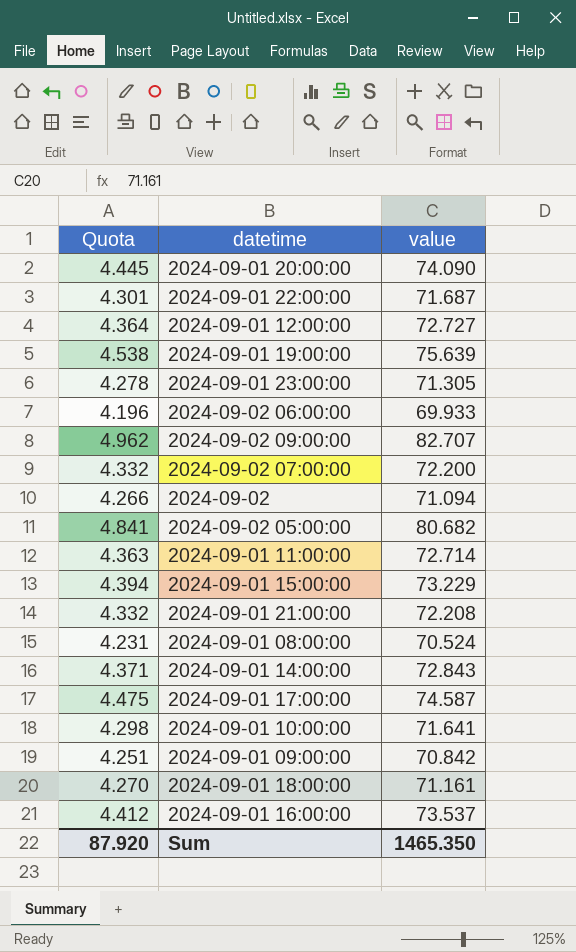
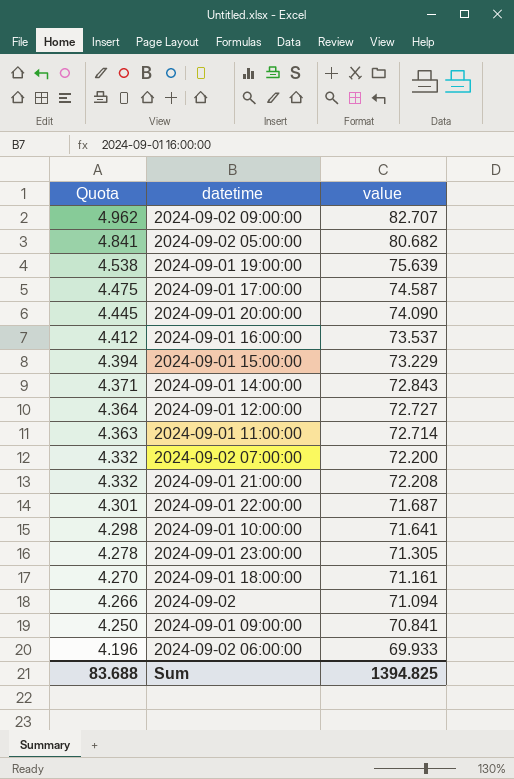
row order: none -> Quota descending
row 2024-09-01 08:00:00: 4.231 | 70.524 -> none
2024-09-01 09:00:00 | Quota: 4.251 -> 4.250
2024-09-01 09:00:00 | value: 70.842 -> 70.841
Sum | Quota: 87.920 -> 83.688
Sum | value: 1465.350 -> 1394.825

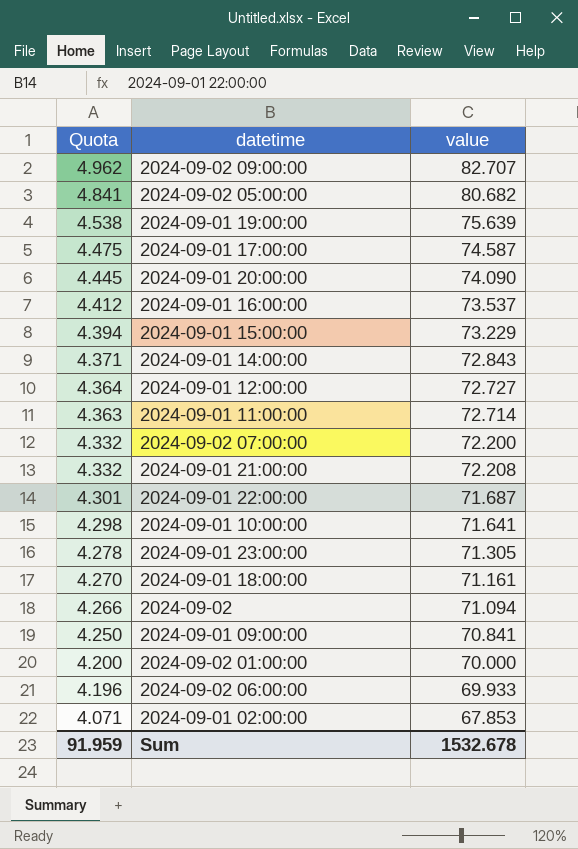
row 2024-09-02 01:00:00: none -> 4.200 | 70.000
row 2024-09-01 02:00:00: none -> 4.071 | 67.853
Sum | Quota: 83.688 -> 91.959
Sum | value: 1394.825 -> 1532.678

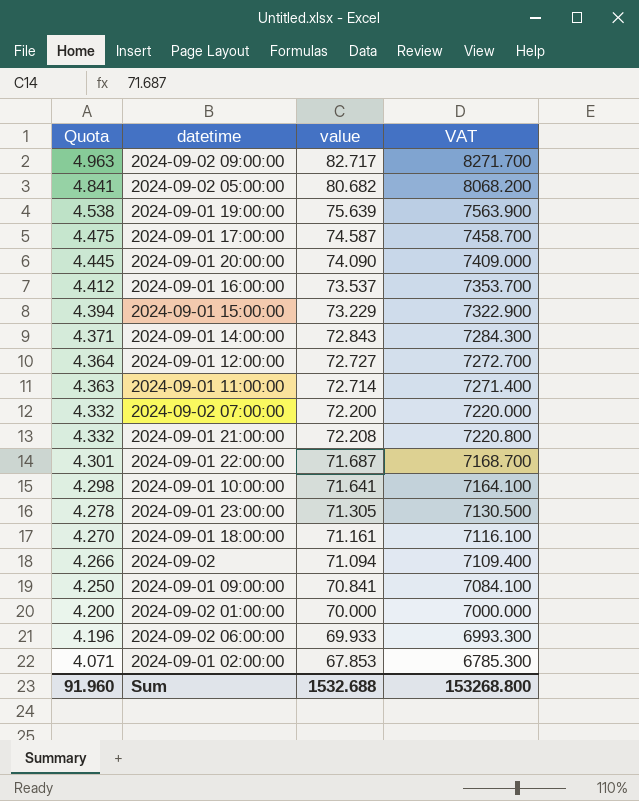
column VAT | formula: none -> [value] * 100
2024-09-02 09:00:00 | Quota: 4.962 -> 4.963
2024-09-02 09:00:00 | value: 82.707 -> 82.717
Sum | Quota: 91.959 -> 91.960
Sum | value: 1532.678 -> 1532.688

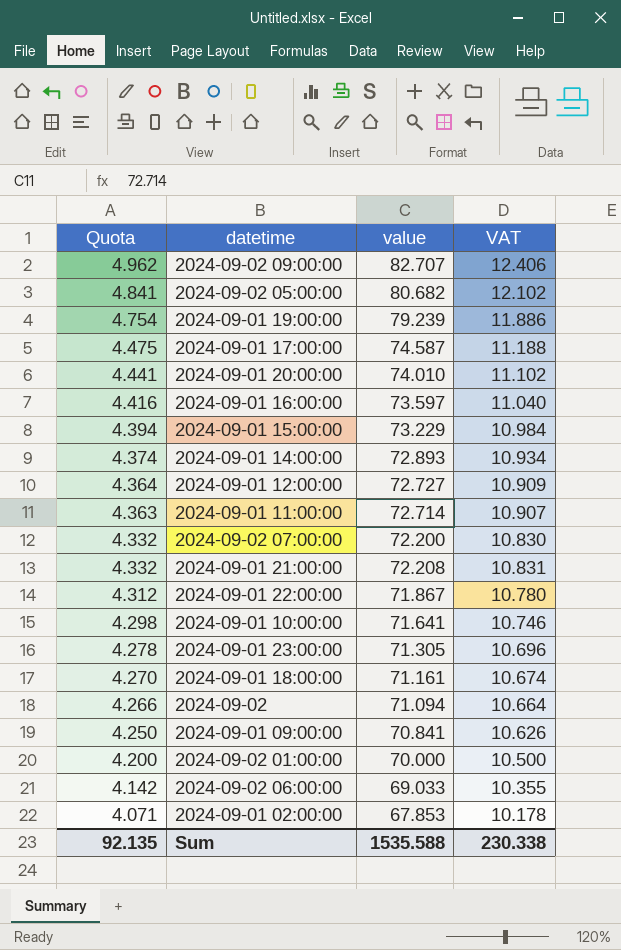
column VAT | formula: [value] * 100 -> [value] * 0.15
2024-09-02 09:00:00 | Quota: 4.963 -> 4.962
2024-09-02 09:00:00 | value: 82.717 -> 82.707
2024-09-01 19:00:00 | Quota: 4.538 -> 4.754
2024-09-01 19:00:00 | value: 75.639 -> 79.239
2024-09-01 20:00:00 | Quota: 4.445 -> 4.441
2024-09-01 20:00:00 | value: 74.090 -> 74.010
2024-09-01 16:00:00 | Quota: 4.412 -> 4.416
2024-09-01 16:00:00 | value: 73.537 -> 73.597
2024-09-01 14:00:00 | Quota: 4.371 -> 4.374
2024-09-01 14:00:00 | value: 72.843 -> 72.893
2024-09-01 22:00:00 | Quota: 4.301 -> 4.312
2024-09-01 22:00:00 | value: 71.687 -> 71.867
2024-09-02 06:00:00 | Quota: 4.196 -> 4.142
2024-09-02 06:00:00 | value: 69.933 -> 69.033
Sum | Quota: 91.960 -> 92.135
Sum | value: 1532.688 -> 1535.588
Sum | VAT: 153268.800 -> 230.338

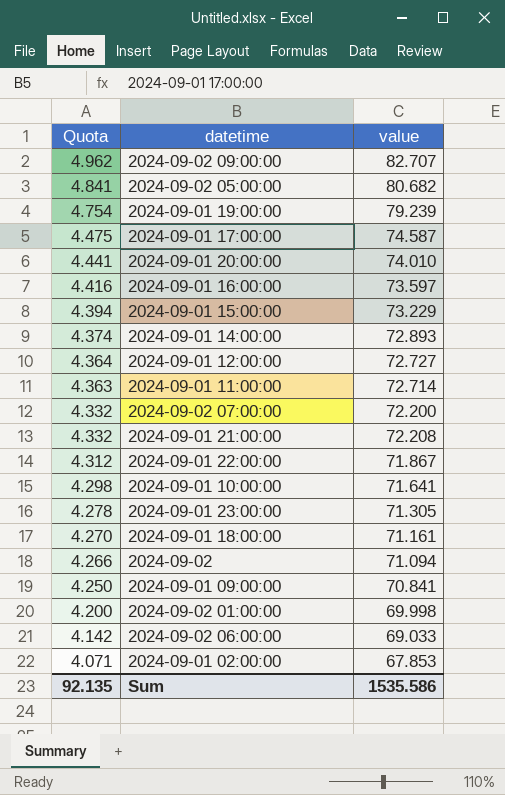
column VAT | formula: [value] * 0.15 -> none
2024-09-02 01:00:00 | value: 70.000 -> 69.998
Sum | value: 1535.588 -> 1535.586

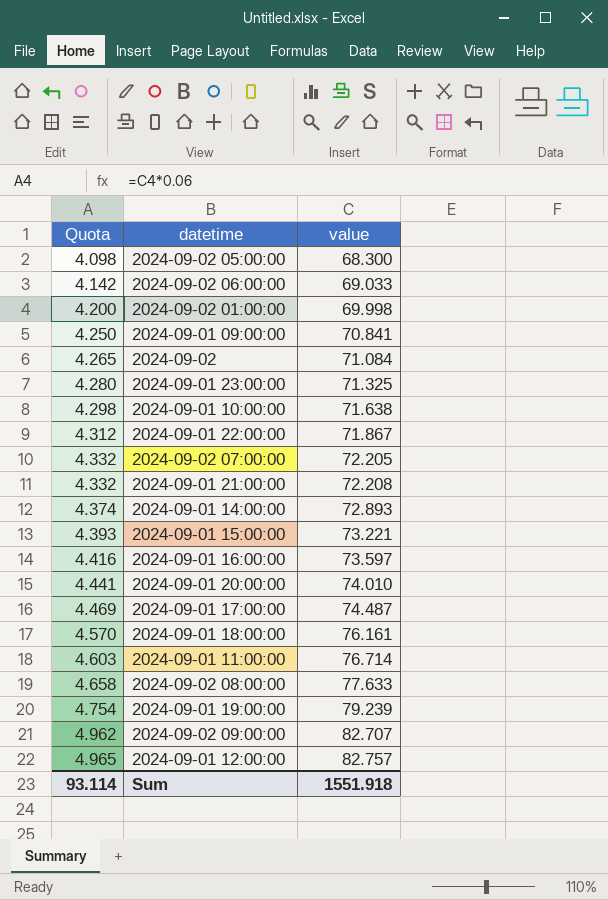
row order: Quota descending -> Quota ascending
row 2024-09-01 02:00:00: 4.071 | 67.853 -> none
2024-09-02 05:00:00 | Quota: 4.841 -> 4.098
2024-09-02 05:00:00 | value: 80.682 -> 68.300
2024-09-02 | Quota: 4.266 -> 4.265
2024-09-02 | value: 71.094 -> 71.084
2024-09-01 23:00:00 | Quota: 4.278 -> 4.280
2024-09-01 23:00:00 | value: 71.305 -> 71.325
2024-09-01 10:00:00 | value: 71.641 -> 71.638
2024-09-02 07:00:00 | value: 72.200 -> 72.205
2024-09-01 15:00:00 | Quota: 4.394 -> 4.393
2024-09-01 15:00:00 | value: 73.229 -> 73.221
2024-09-01 17:00:00 | Quota: 4.475 -> 4.469
2024-09-01 17:00:00 | value: 74.587 -> 74.487
2024-09-01 18:00:00 | Quota: 4.270 -> 4.570
2024-09-01 18:00:00 | value: 71.161 -> 76.161
2024-09-01 11:00:00 | Quota: 4.363 -> 4.603
2024-09-01 11:00:00 | value: 72.714 -> 76.714
row 2024-09-02 08:00:00: none -> 4.658 | 77.633
2024-09-01 12:00:00 | Quota: 4.364 -> 4.965
2024-09-01 12:00:00 | value: 72.727 -> 82.757
Sum | Quota: 92.135 -> 93.114
Sum | value: 1535.586 -> 1551.918

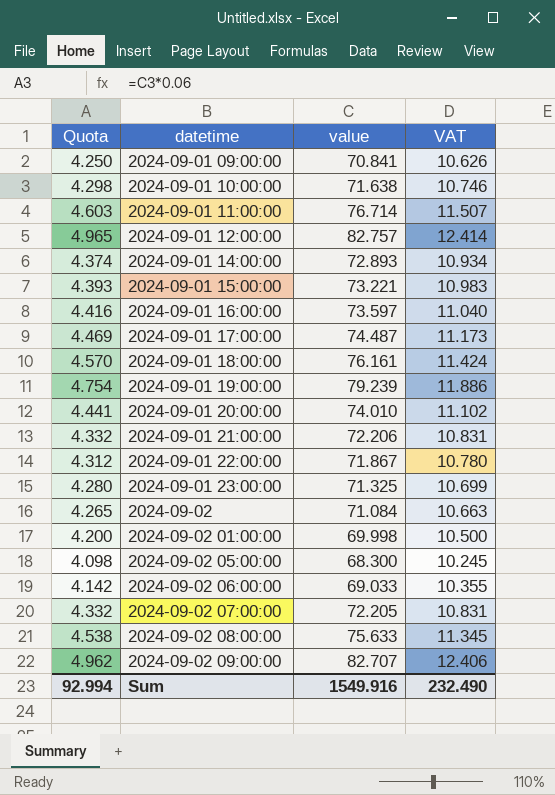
row order: Quota ascending -> datetime ascending
column VAT | formula: none -> [value] * 0.15
2024-09-01 21:00:00 | value: 72.208 -> 72.206
2024-09-02 08:00:00 | Quota: 4.658 -> 4.538
2024-09-02 08:00:00 | value: 77.633 -> 75.633
Sum | Quota: 93.114 -> 92.994
Sum | value: 1551.918 -> 1549.916

